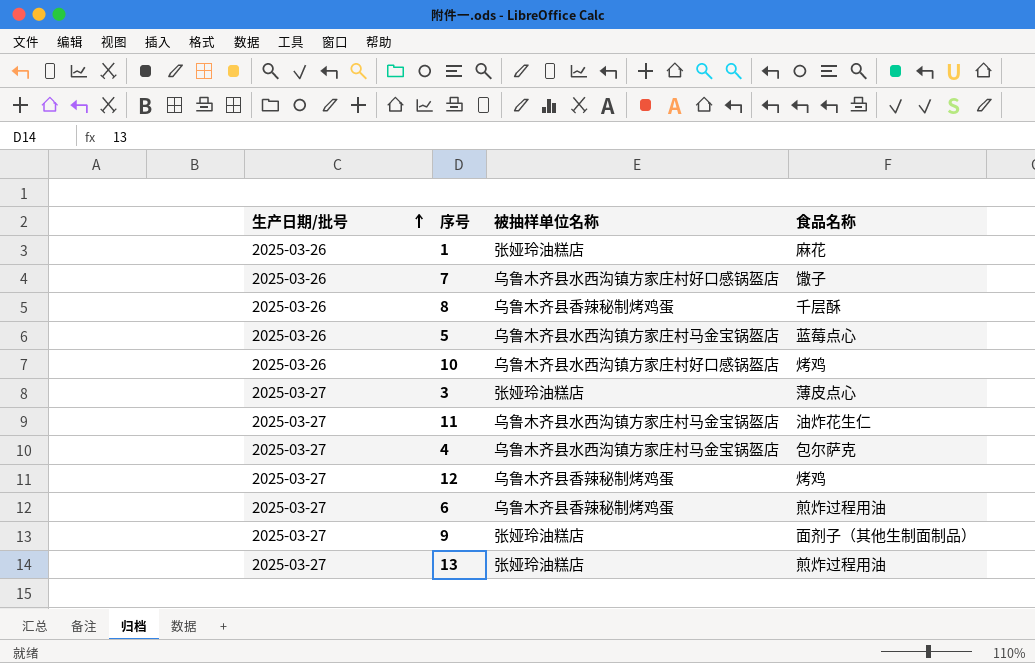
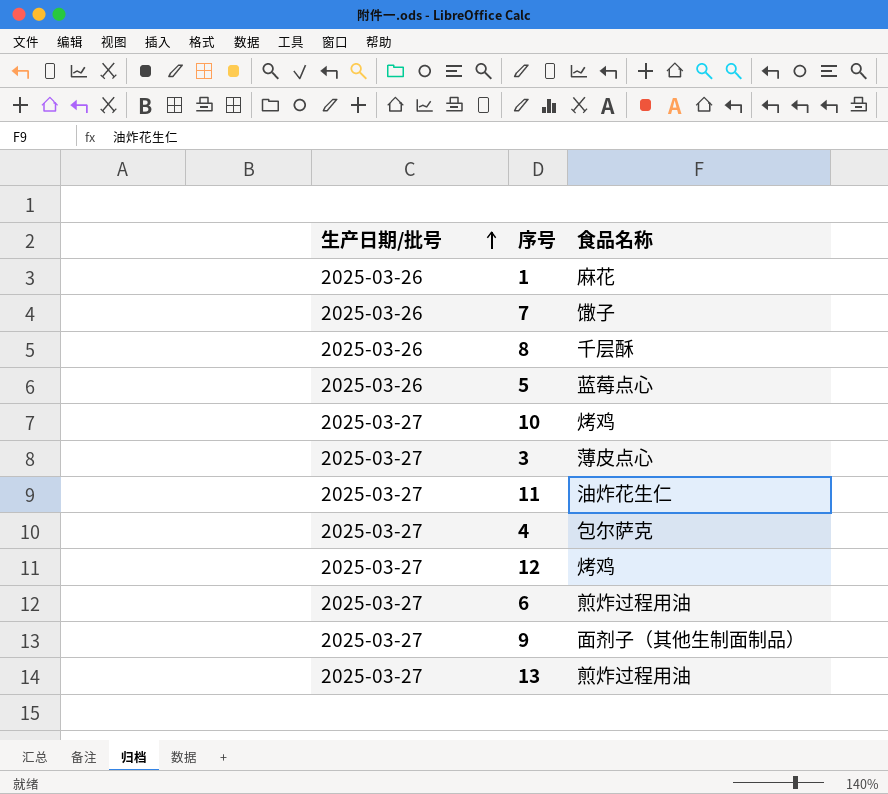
column 被抽样单位名称 | position: 3 -> none
10 | 生产日期/批号: 2025-03-26 -> 2025-03-27

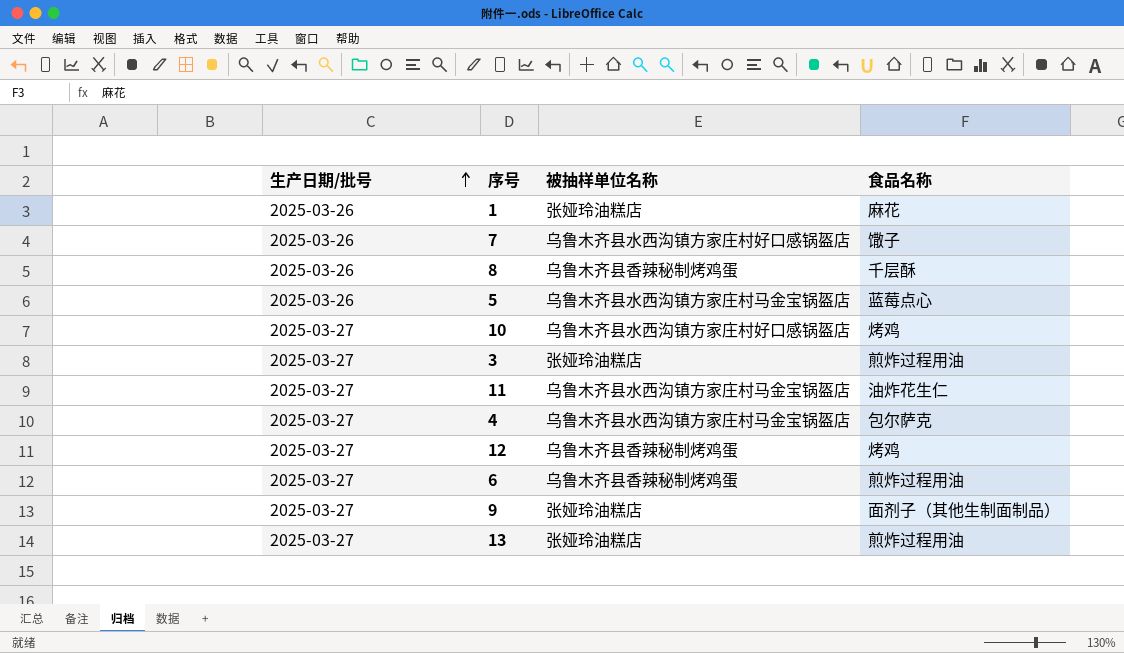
column 被抽样单位名称 | position: none -> 3
3 | 食品名称: 薄皮点心 -> 煎炸过程用油

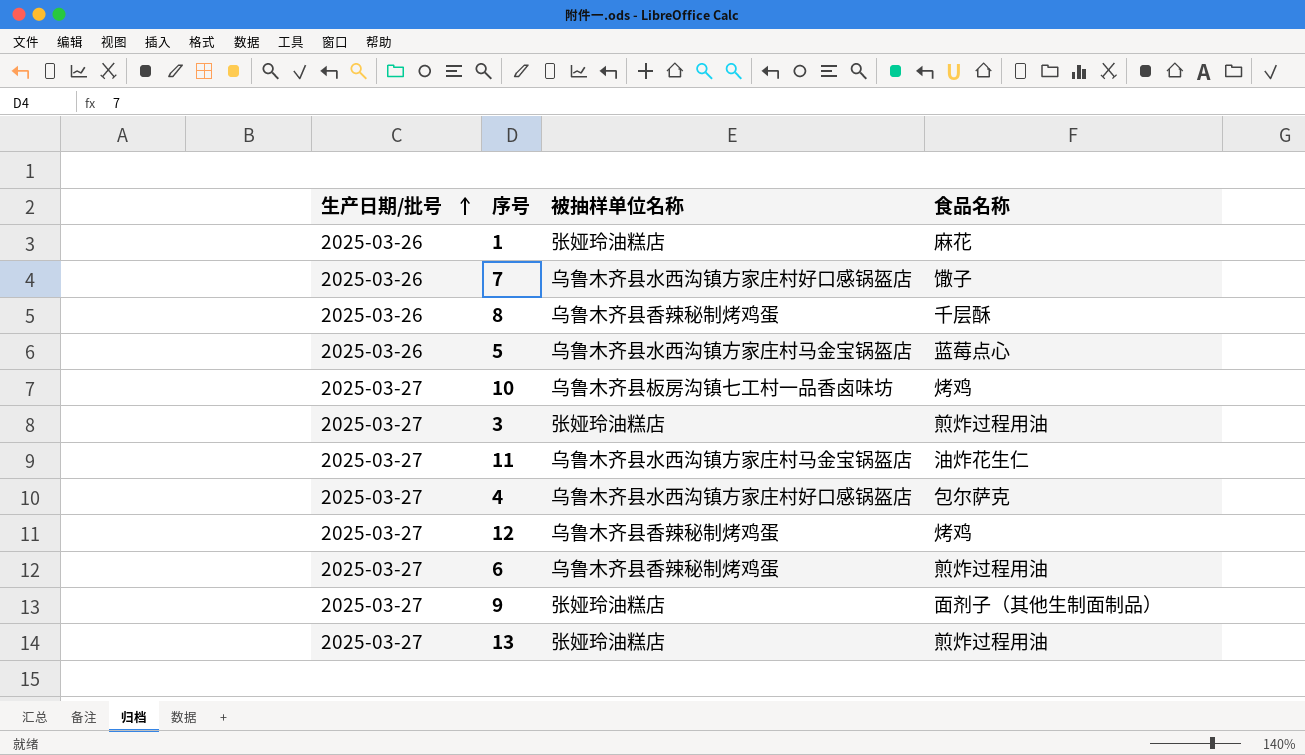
10 | 被抽样单位名称: 乌鲁木齐县水西沟镇方家庄村好口感锅盔店 -> 乌鲁木齐县板房沟镇七工村一品香卤味坊
4 | 被抽样单位名称: 乌鲁木齐县水西沟镇方家庄村马金宝锅盔店 -> 乌鲁木齐县水西沟镇方家庄村好口感锅盔店

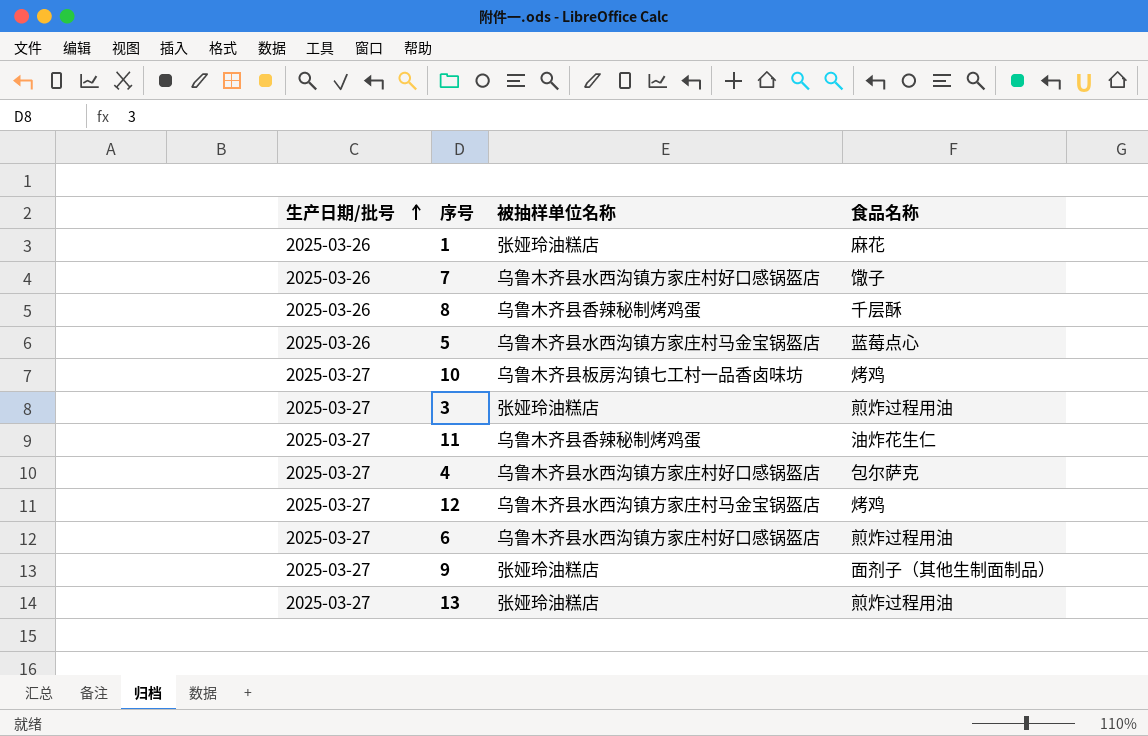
11 | 被抽样单位名称: 乌鲁木齐县水西沟镇方家庄村马金宝锅盔店 -> 乌鲁木齐县香辣秘制烤鸡蛋
12 | 被抽样单位名称: 乌鲁木齐县香辣秘制烤鸡蛋 -> 乌鲁木齐县水西沟镇方家庄村马金宝锅盔店
6 | 被抽样单位名称: 乌鲁木齐县香辣秘制烤鸡蛋 -> 乌鲁木齐县水西沟镇方家庄村好口感锅盔店

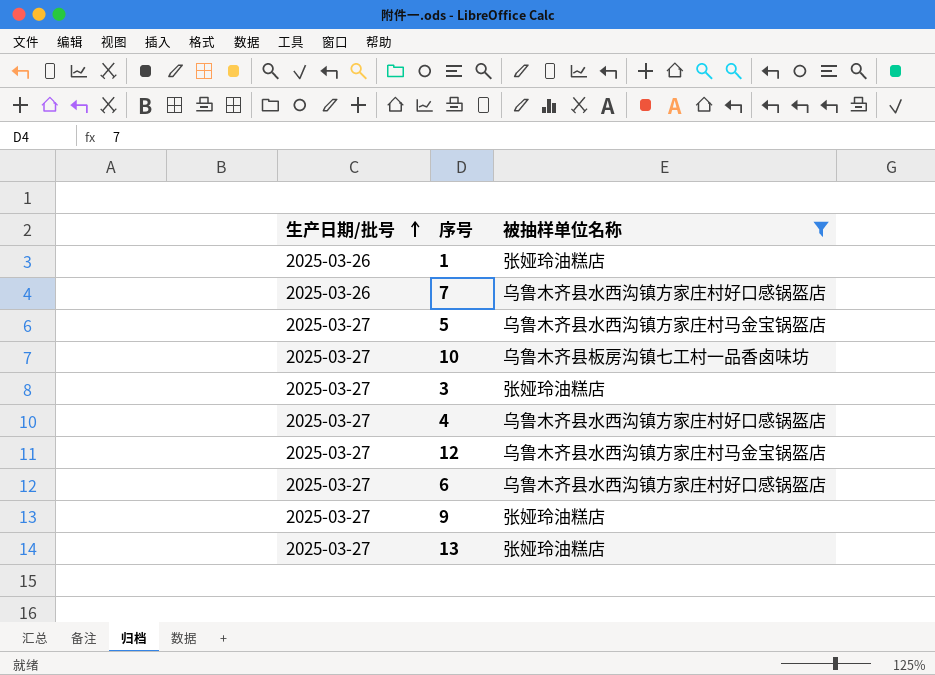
filter: none -> 被抽样单位名称 != 乌鲁木齐县香辣秘制烤鸡蛋
column 食品名称 | position: 4 -> none
5 | 生产日期/批号: 2025-03-26 -> 2025-03-27

